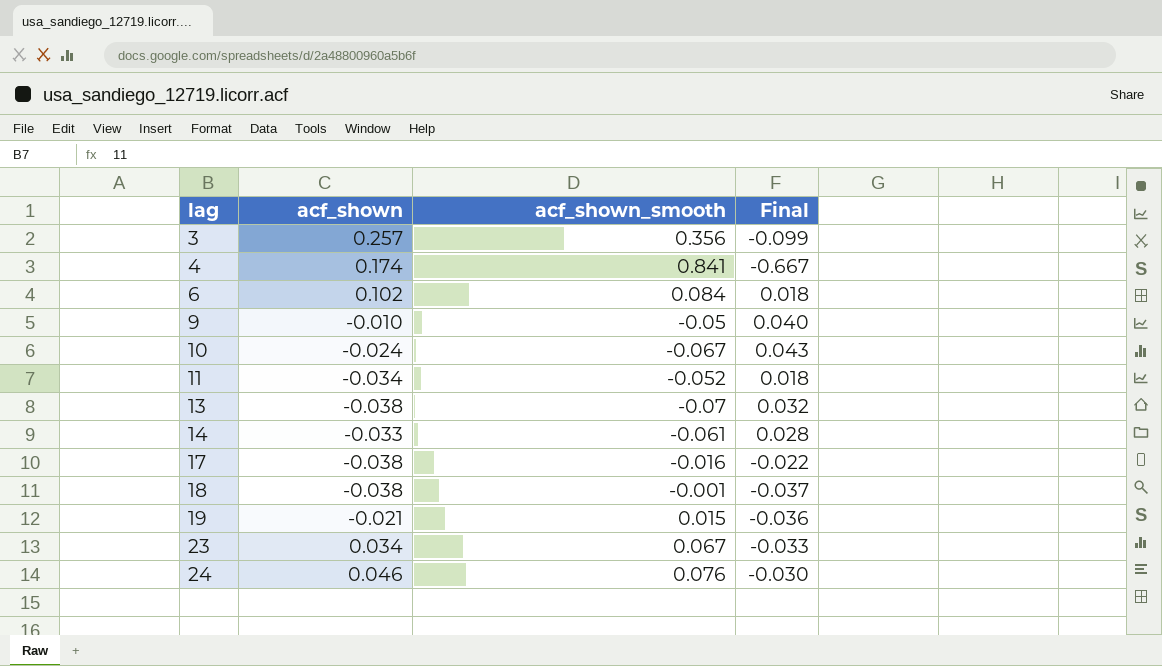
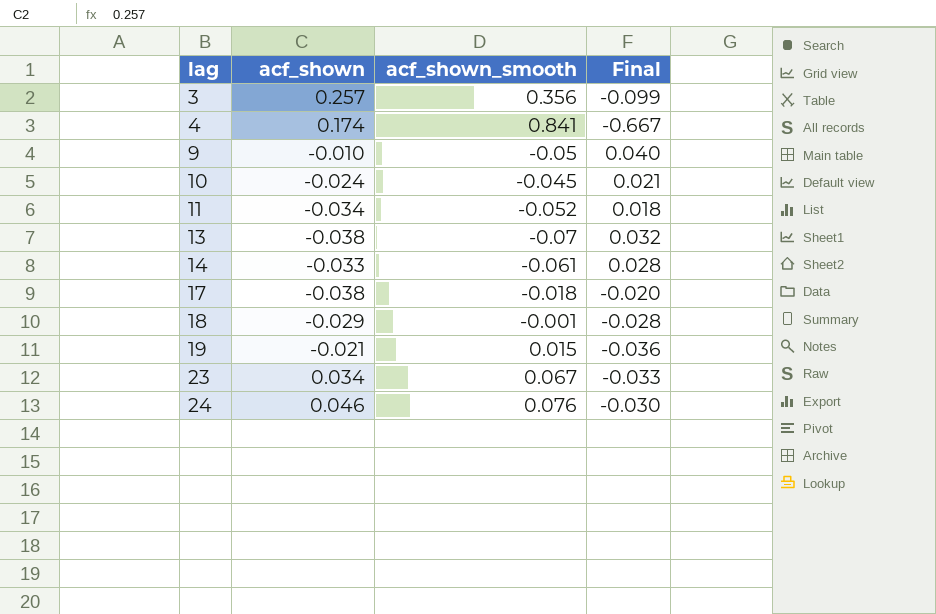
row 6: 0.102 | 0.084 | 0.018 -> none
10 | acf_shown_smooth: -0.067 -> -0.045
10 | Final: 0.043 -> 0.021
17 | acf_shown_smooth: -0.016 -> -0.018
17 | Final: -0.022 -> -0.020
18 | acf_shown: -0.038 -> -0.029
18 | Final: -0.037 -> -0.028

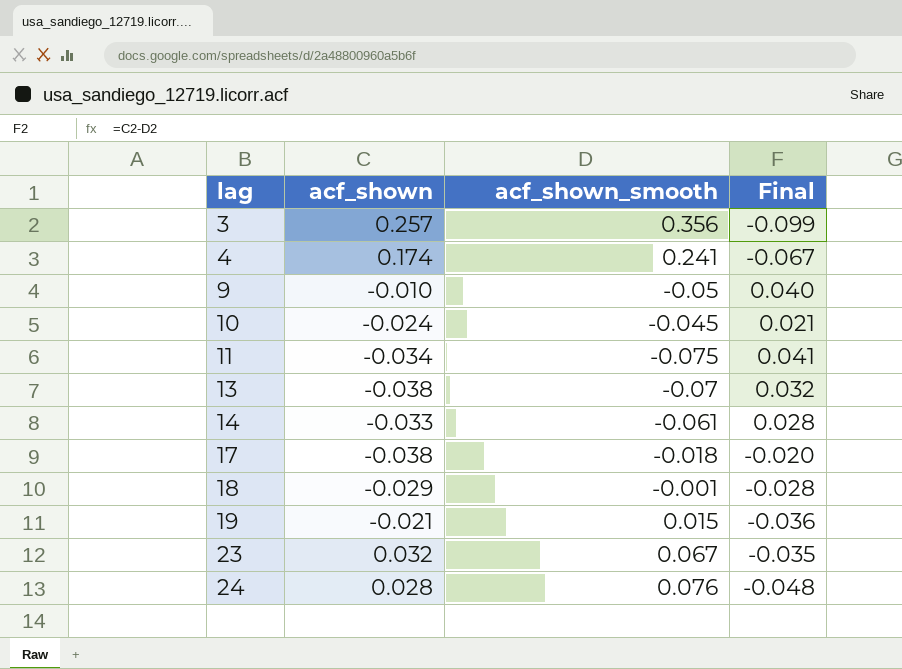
4 | acf_shown_smooth: 0.841 -> 0.241
4 | Final: -0.667 -> -0.067
11 | acf_shown_smooth: -0.052 -> -0.075
11 | Final: 0.018 -> 0.041
23 | acf_shown: 0.034 -> 0.032
23 | Final: -0.033 -> -0.035
24 | acf_shown: 0.046 -> 0.028
24 | Final: -0.030 -> -0.048

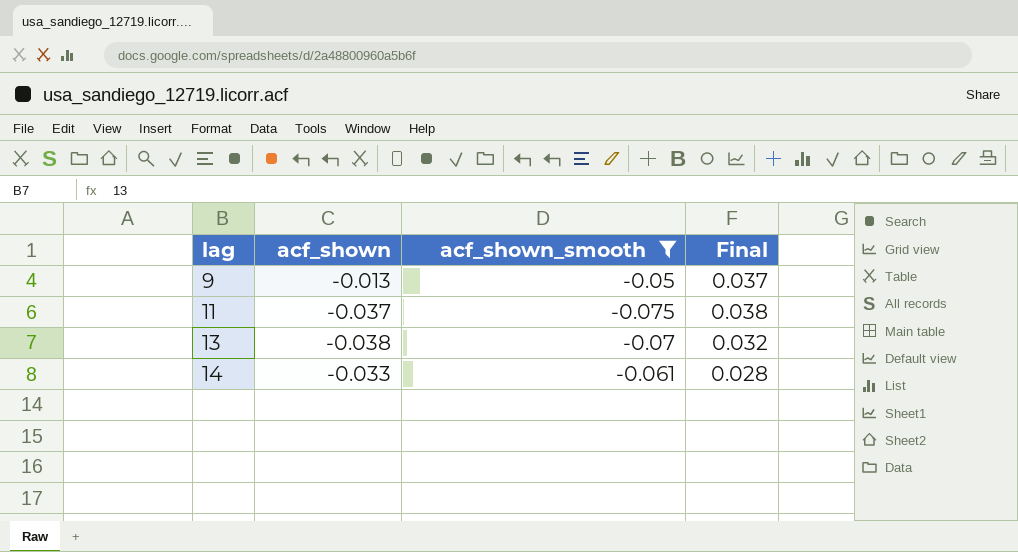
filter: none -> acf_shown_smooth <= -0.05
9 | acf_shown: -0.010 -> -0.013
9 | Final: 0.040 -> 0.037
11 | acf_shown: -0.034 -> -0.037
11 | Final: 0.041 -> 0.038

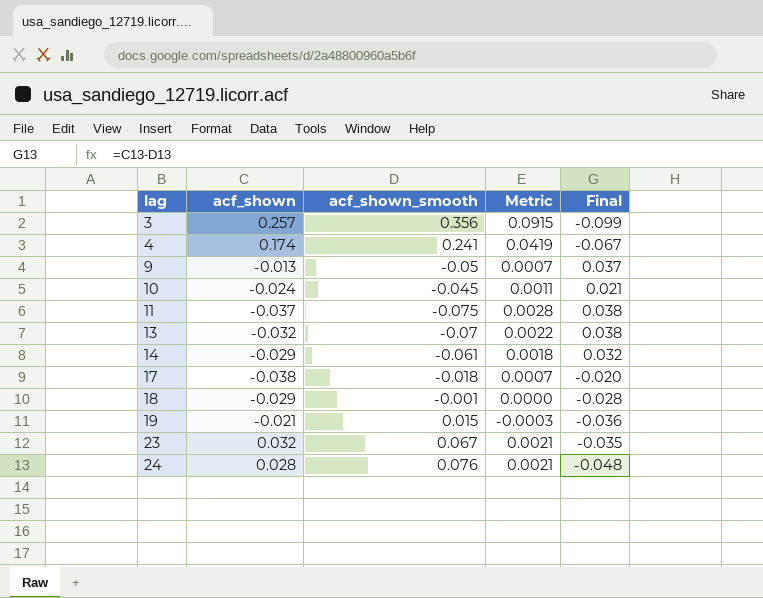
filter: acf_shown_smooth <= -0.05 -> none
column Metric | formula: none -> [acf_shown] * [acf_shown_smooth]
13 | acf_shown: -0.038 -> -0.032
13 | Final: 0.032 -> 0.038
14 | acf_shown: -0.033 -> -0.029
14 | Final: 0.028 -> 0.032

